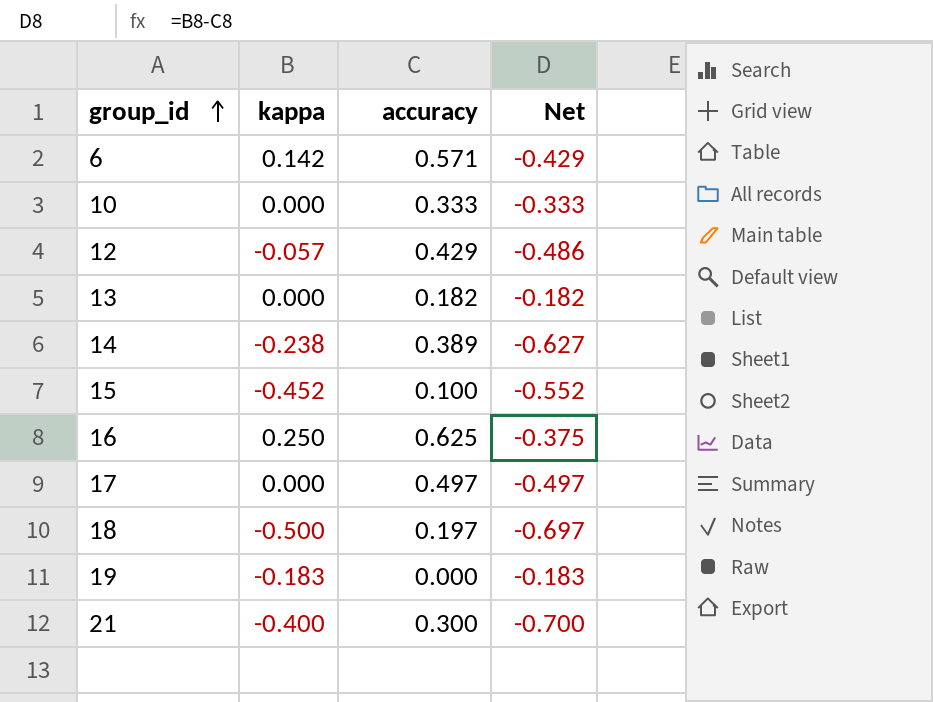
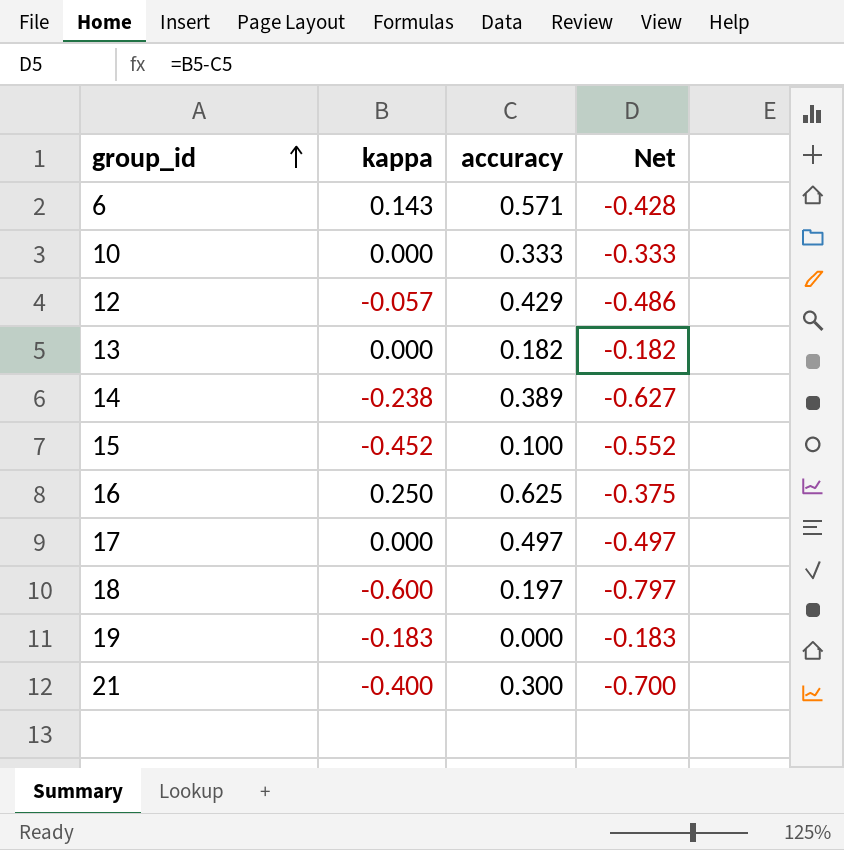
6 | kappa: 0.142 -> 0.143
6 | Net: -0.429 -> -0.428
18 | kappa: -0.500 -> -0.600
18 | Net: -0.697 -> -0.797

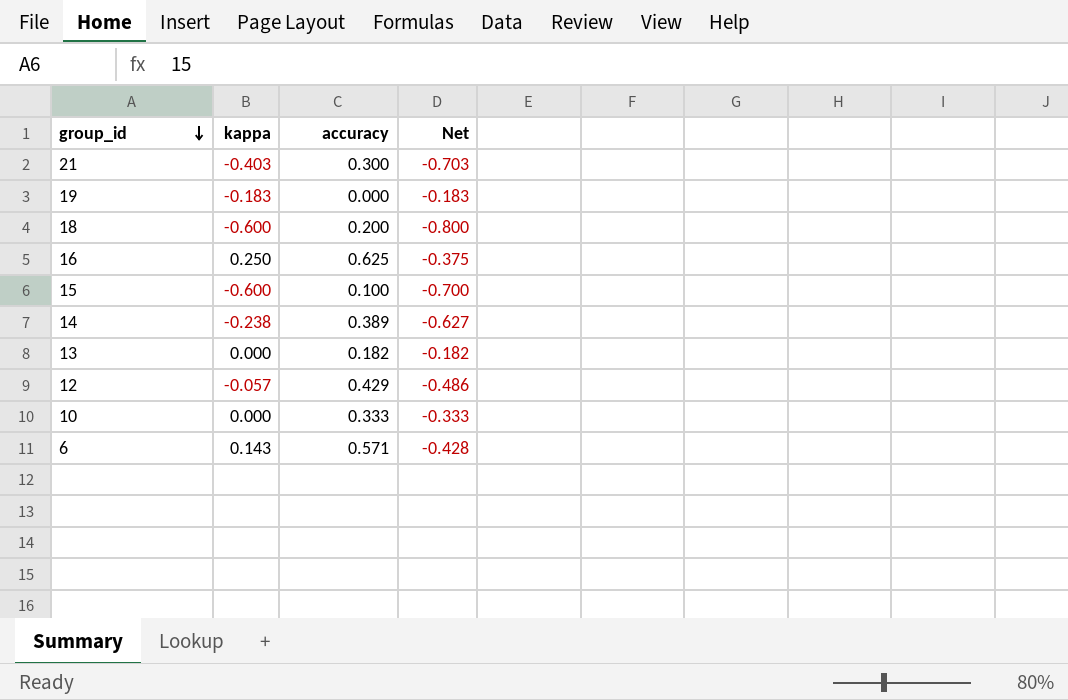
row order: group_id ascending -> group_id descending
row 17: 0.000 | 0.497 | -0.497 -> none
21 | kappa: -0.400 -> -0.403
21 | Net: -0.700 -> -0.703
18 | accuracy: 0.197 -> 0.200
18 | Net: -0.797 -> -0.800
15 | kappa: -0.452 -> -0.600
15 | Net: -0.552 -> -0.700

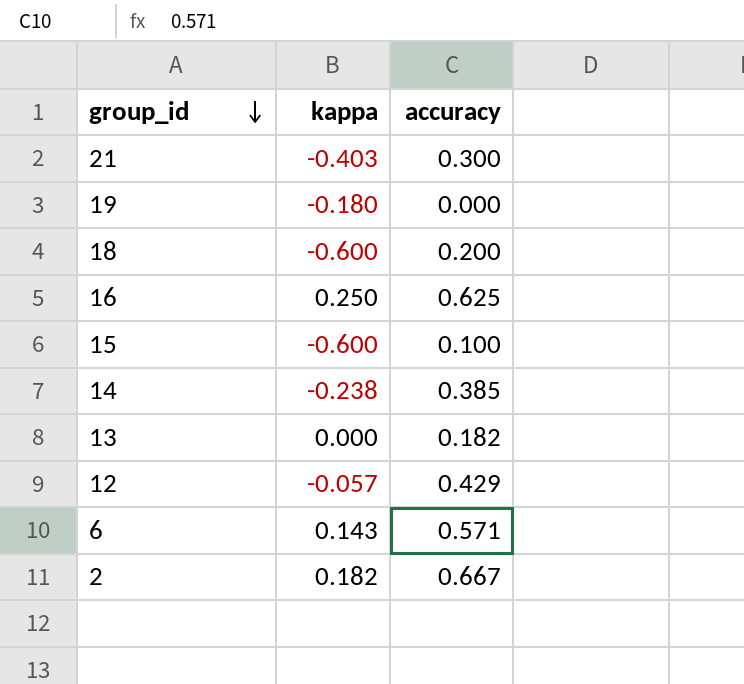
column Net | formula: [kappa] - [accuracy] -> none
row 10: 0.000 | 0.333 | -0.333 -> none
19 | kappa: -0.183 -> -0.180
14 | accuracy: 0.389 -> 0.385
row 2: none -> 0.182 | 0.667

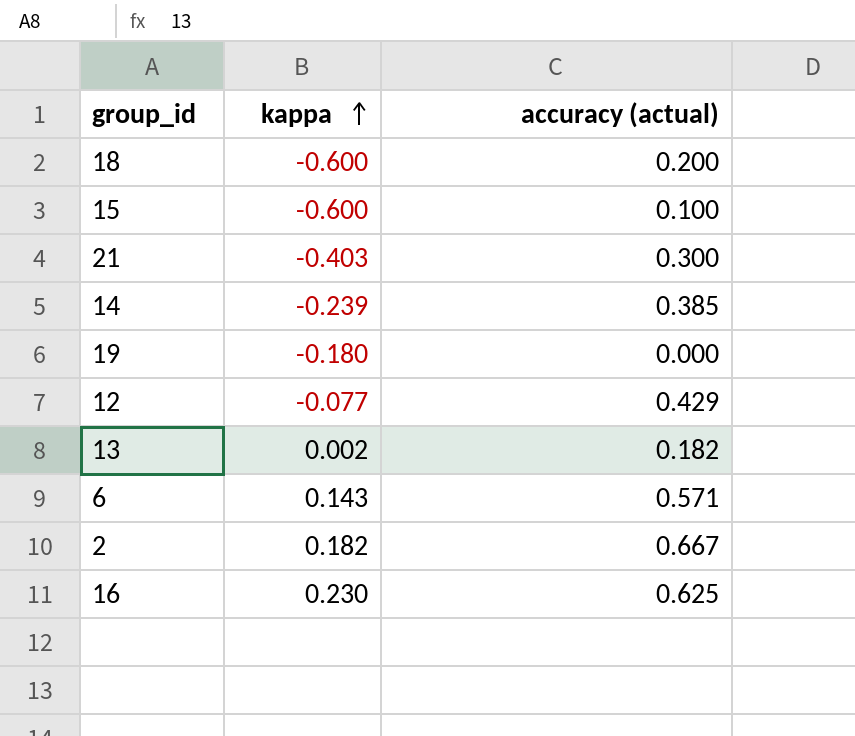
row order: group_id descending -> kappa ascending
column name: accuracy -> accuracy (actual)
14 | kappa: -0.238 -> -0.239
12 | kappa: -0.057 -> -0.077
13 | kappa: 0.000 -> 0.002
16 | kappa: 0.250 -> 0.230

